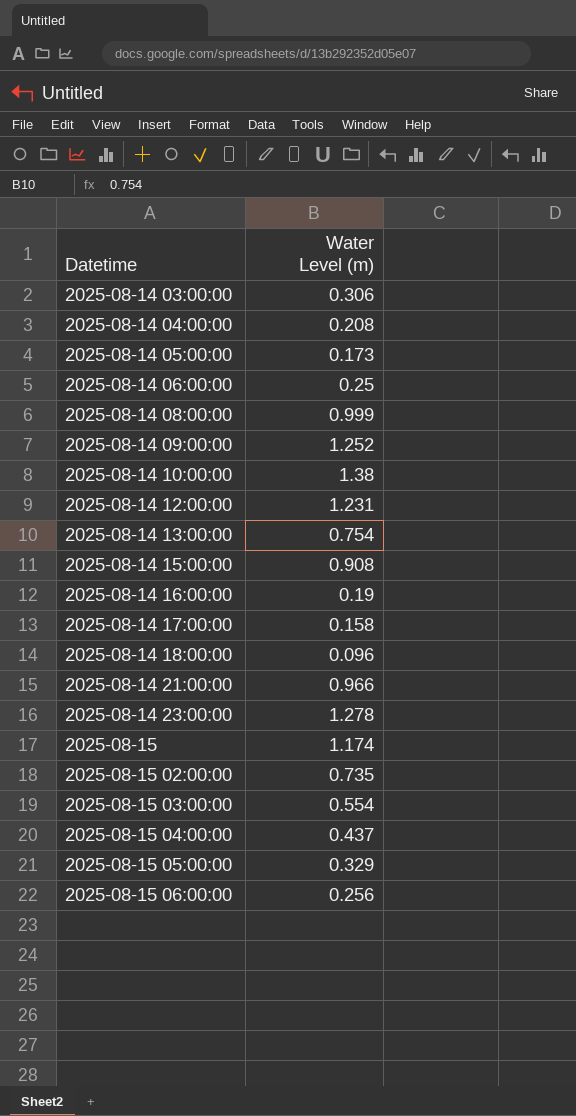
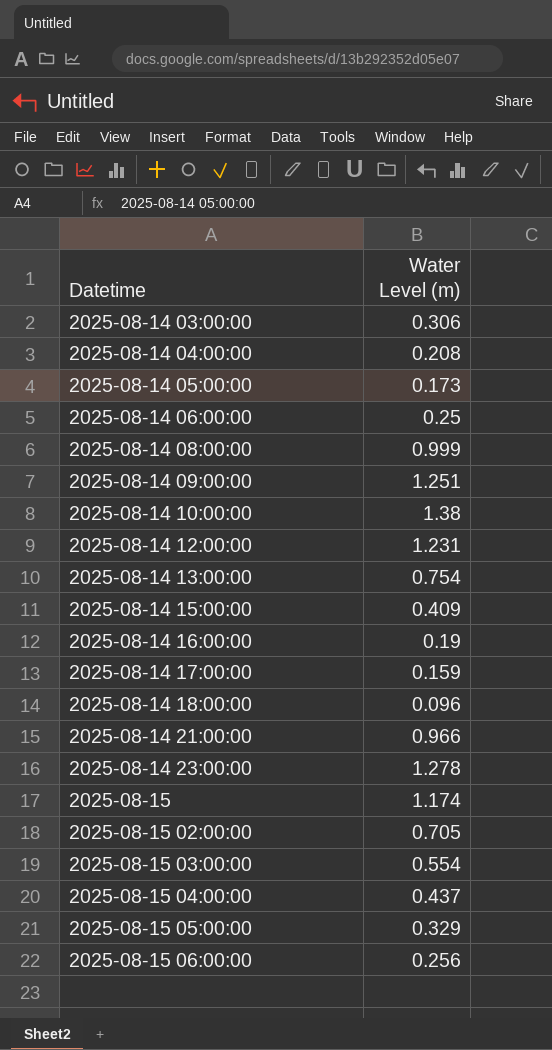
2025-08-14 09:00:00 | Water Level (m): 1.252 -> 1.251
2025-08-14 15:00:00 | Water Level (m): 0.908 -> 0.409
2025-08-14 17:00:00 | Water Level (m): 0.158 -> 0.159
2025-08-15 02:00:00 | Water Level (m): 0.735 -> 0.705

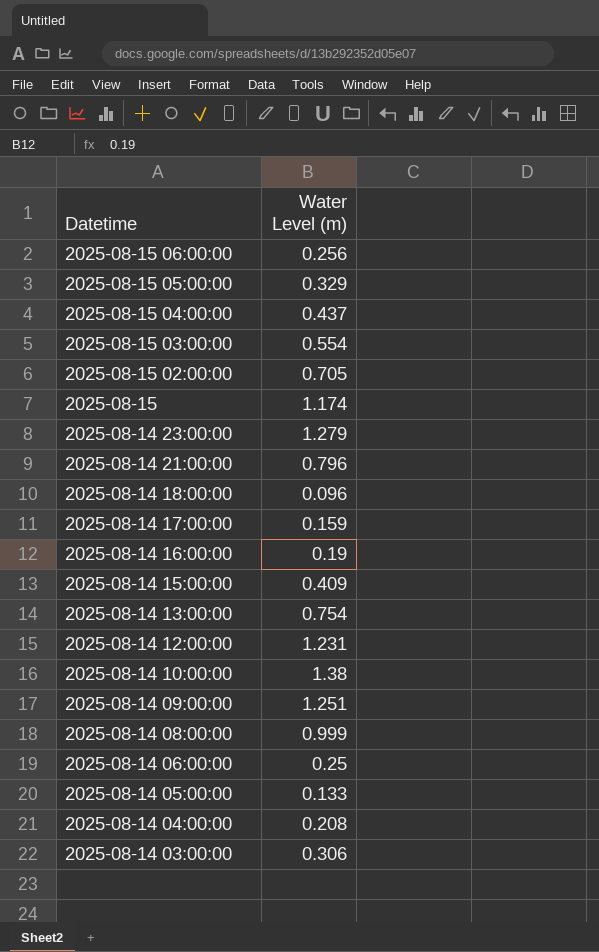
row order: Datetime ascending -> Datetime descending
2025-08-14 23:00:00 | Water Level (m): 1.278 -> 1.279
2025-08-14 21:00:00 | Water Level (m): 0.966 -> 0.796
2025-08-14 05:00:00 | Water Level (m): 0.173 -> 0.133

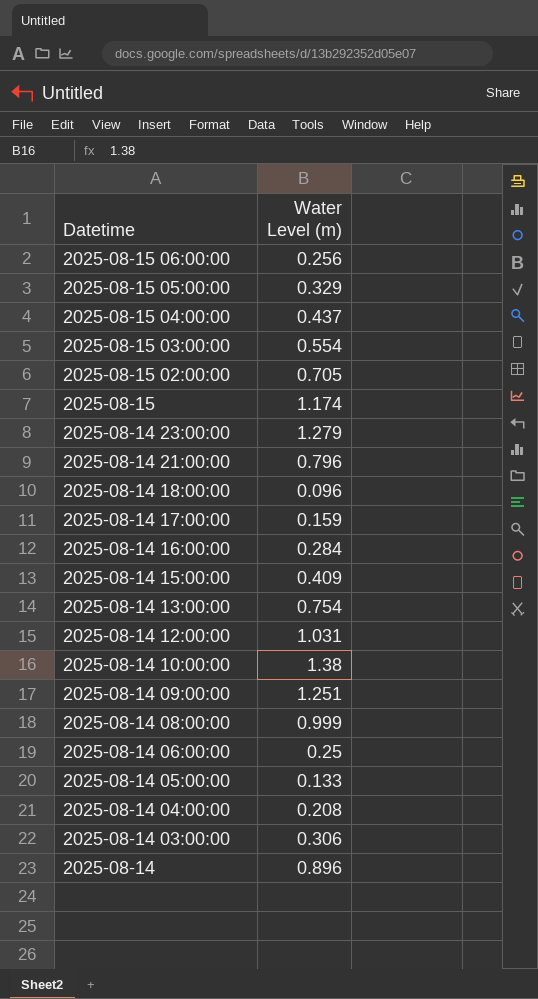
2025-08-14 16:00:00 | Water Level (m): 0.19 -> 0.284
2025-08-14 12:00:00 | Water Level (m): 1.231 -> 1.031
row 2025-08-14: none -> 0.896

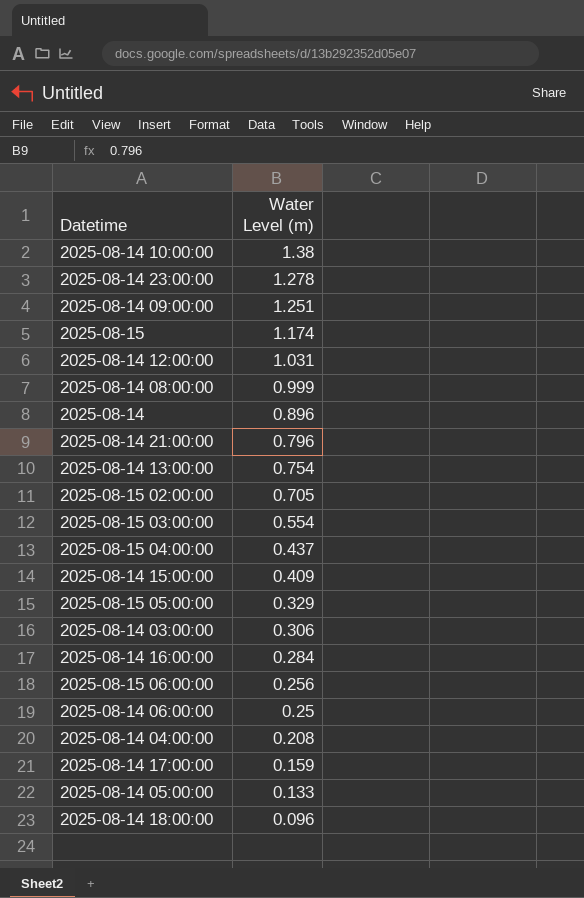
row order: Datetime descending -> Water Level (m) descending
2025-08-14 23:00:00 | Water Level (m): 1.279 -> 1.278

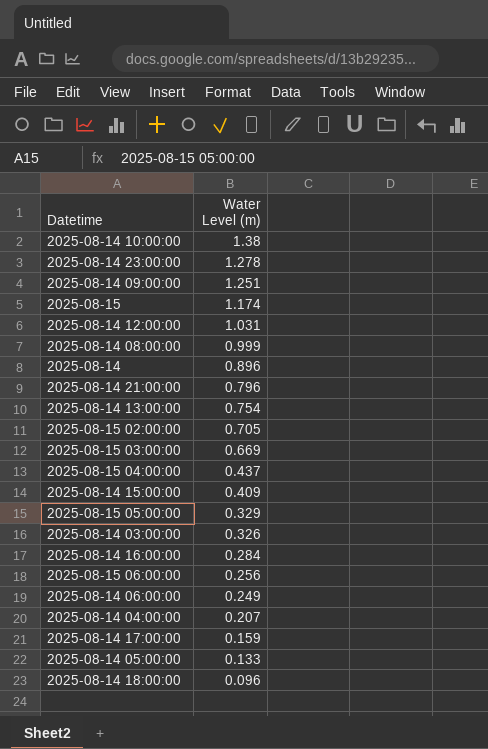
2025-08-15 03:00:00 | Water Level (m): 0.554 -> 0.669
2025-08-14 03:00:00 | Water Level (m): 0.306 -> 0.326
2025-08-14 06:00:00 | Water Level (m): 0.25 -> 0.249
2025-08-14 04:00:00 | Water Level (m): 0.208 -> 0.207

